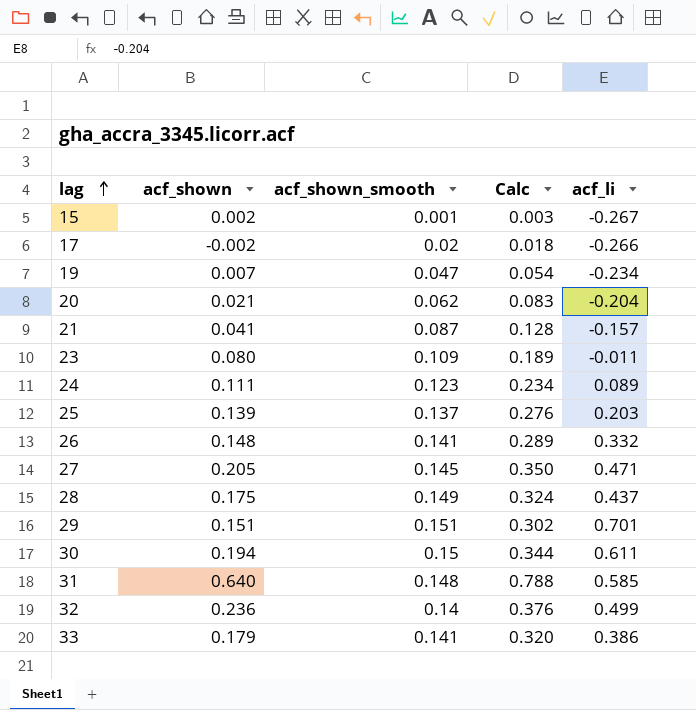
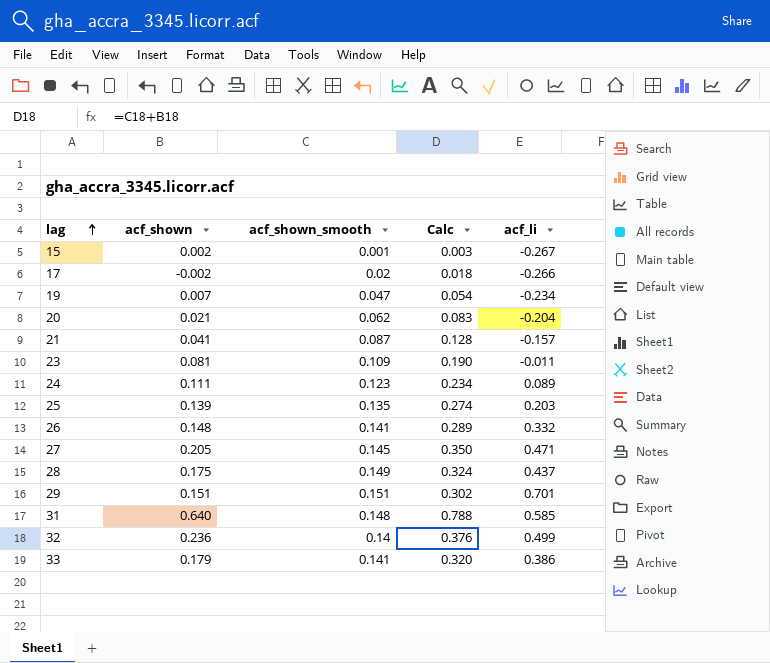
row 30: 0.194 | 0.15 | 0.344 | 0.611 -> none
23 | acf_shown: 0.080 -> 0.081
23 | Calc: 0.189 -> 0.190
25 | acf_shown_smooth: 0.137 -> 0.135
25 | Calc: 0.276 -> 0.274

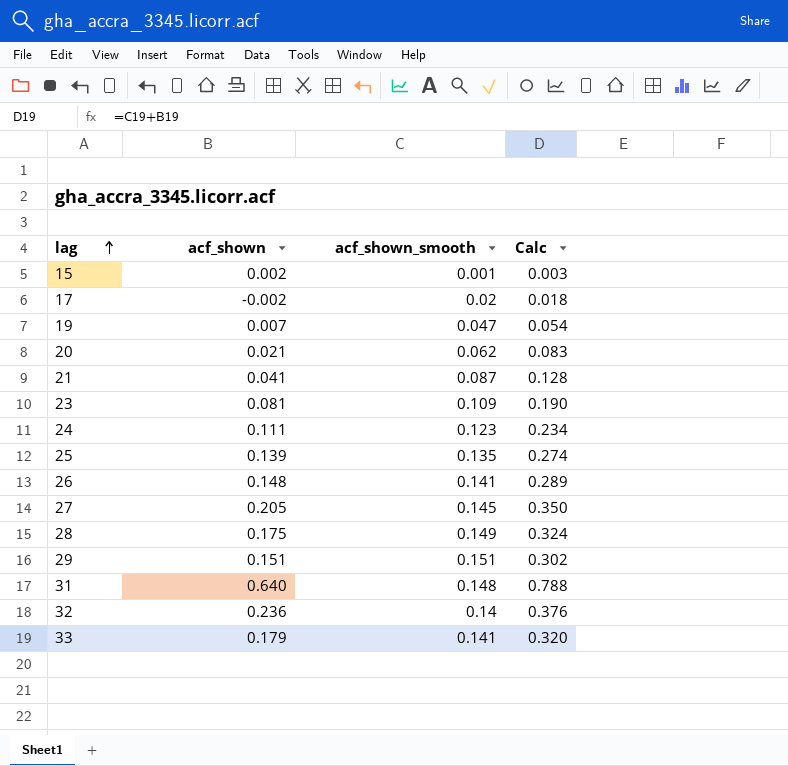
column acf_li | position: 5 -> none

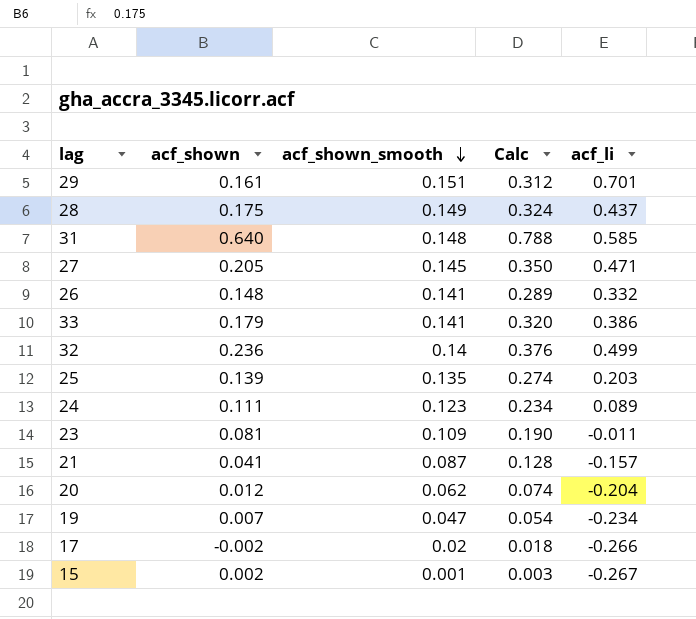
row order: lag ascending -> acf_shown_smooth descending
column acf_li | position: none -> 5
29 | acf_shown: 0.151 -> 0.161
29 | Calc: 0.302 -> 0.312
20 | acf_shown: 0.021 -> 0.012
20 | Calc: 0.083 -> 0.074

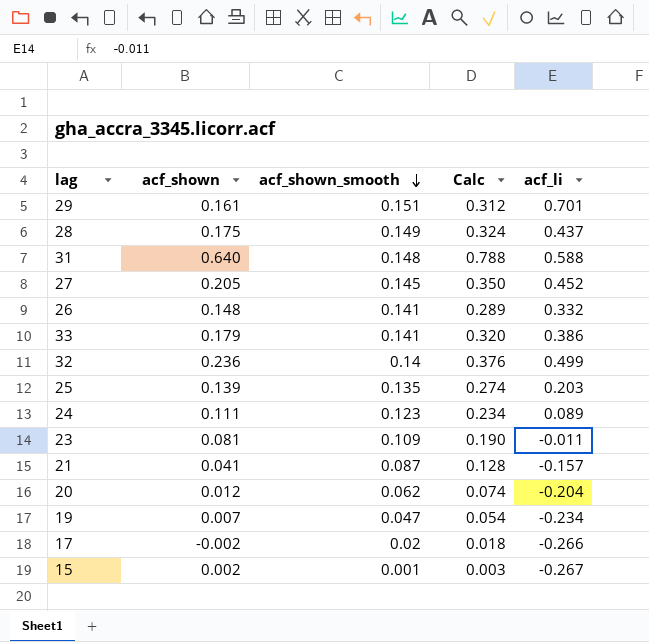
31 | acf_li: 0.585 -> 0.588
27 | acf_li: 0.471 -> 0.452

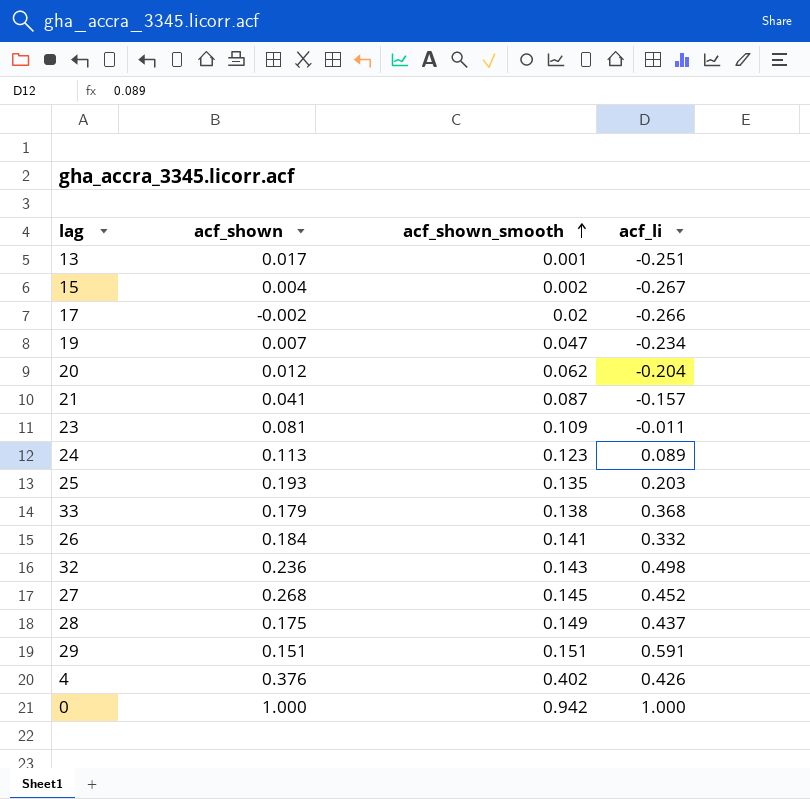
row order: acf_shown_smooth descending -> acf_shown_smooth ascending
column Calc | formula: [acf_shown] + [acf_shown_smooth] -> none
row 31: 0.640 | 0.148 | 0.788 | 0.588 -> none
row 13: none -> 0.017 | 0.001 | -0.251
15 | acf_shown: 0.002 -> 0.004
15 | acf_shown_smooth: 0.001 -> 0.002
24 | acf_shown: 0.111 -> 0.113
25 | acf_shown: 0.139 -> 0.193
33 | acf_shown_smooth: 0.141 -> 0.138
33 | acf_li: 0.386 -> 0.368
26 | acf_shown: 0.148 -> 0.184
32 | acf_shown_smooth: 0.14 -> 0.143
32 | acf_li: 0.499 -> 0.498
27 | acf_shown: 0.205 -> 0.268
29 | acf_shown: 0.161 -> 0.151
29 | acf_li: 0.701 -> 0.591
row 4: none -> 0.376 | 0.402 | 0.426
row 0: none -> 1.000 | 0.942 | 1.000

